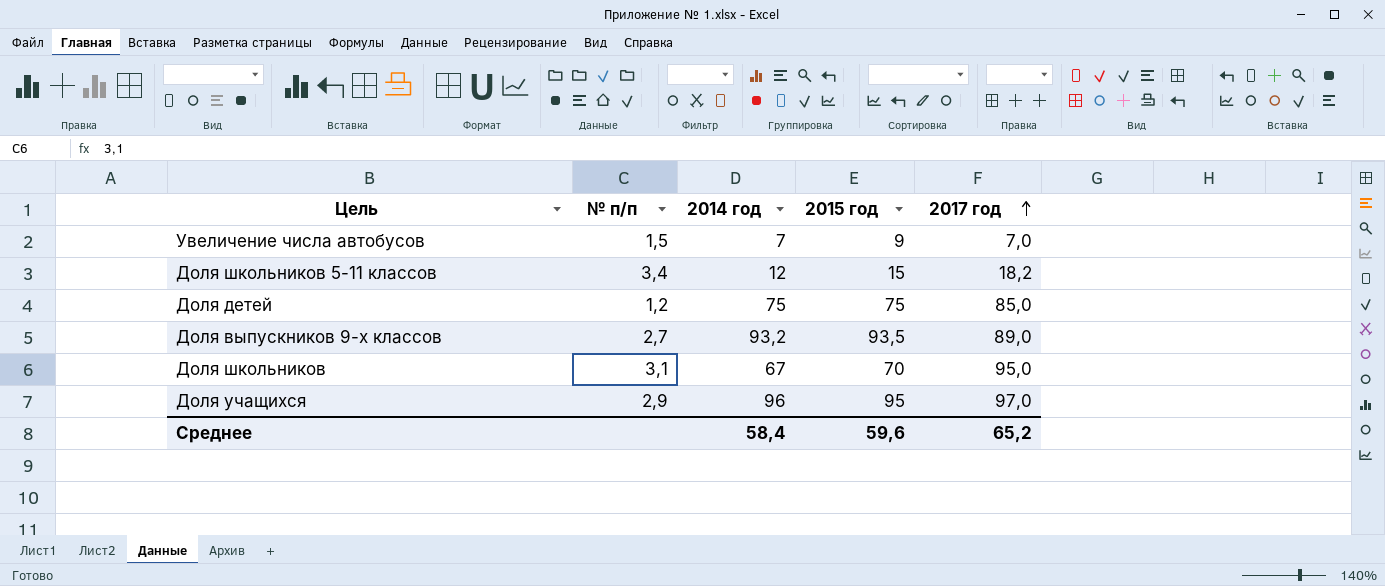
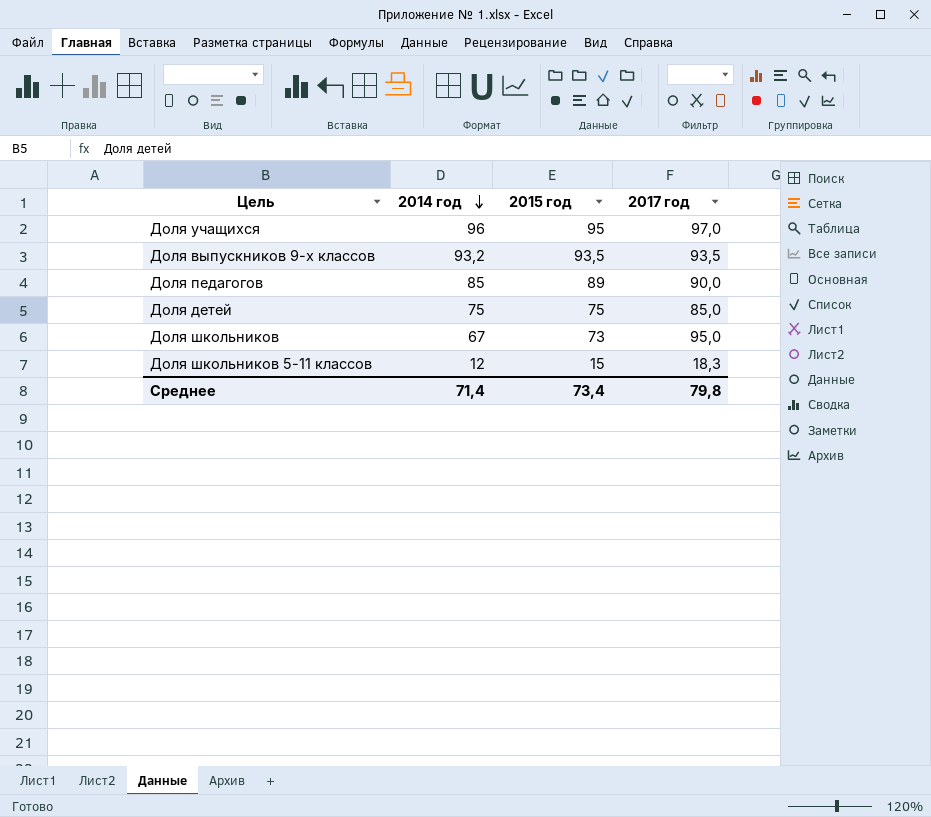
row order: 2017 год ascending -> 2014 год descending
column № п/п | position: 2 -> none
row Увеличение числа автобусов: 1,5 | 7 | 9 | 7,0 -> none
Доля выпускников 9-х классов | 2017 год: 89,0 -> 93,5
row Доля педагогов: none -> 85 | 89 | 90,0
Доля школьников | 2015 год: 70 -> 73
Доля школьников 5-11 классов | 2017 год: 18,2 -> 18,3
Среднее | 2014 год: 58,4 -> 71,4
Среднее | 2015 год: 59,6 -> 73,4
Среднее | 2017 год: 65,2 -> 79,8

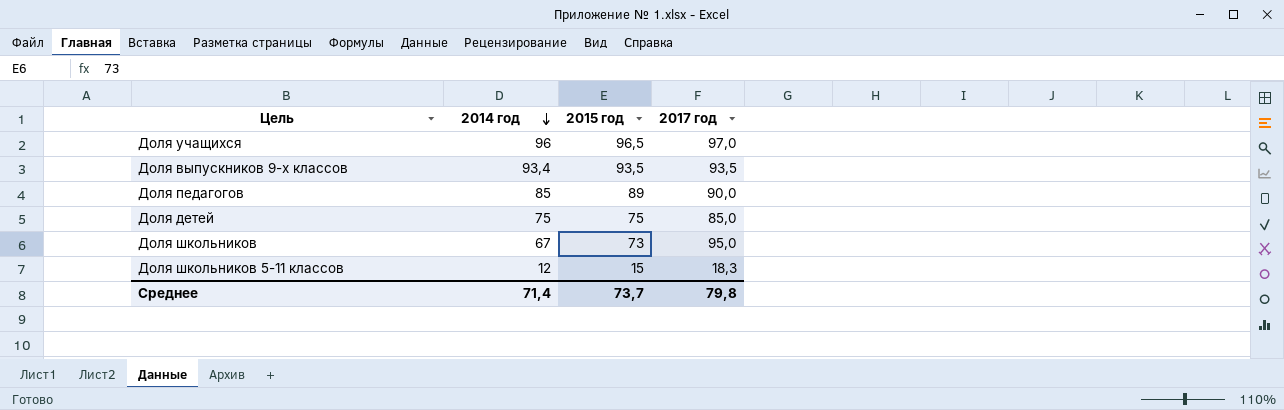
Доля учащихся | 2015 год: 95 -> 96,5
Доля выпускников 9-х классов | 2014 год: 93,2 -> 93,4
Среднее | 2015 год: 73,4 -> 73,7

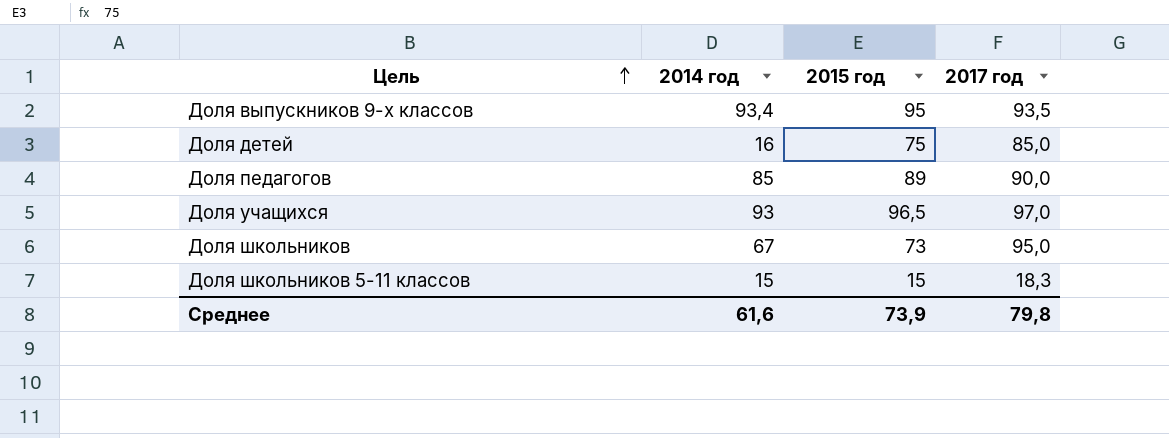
row order: 2014 год descending -> Цель ascending
Доля выпускников 9-х классов | 2015 год: 93,5 -> 95
Доля детей | 2014 год: 75 -> 16
Доля учащихся | 2014 год: 96 -> 93
Доля школьников 5-11 классов | 2014 год: 12 -> 15
Среднее | 2014 год: 71,4 -> 61,6
Среднее | 2015 год: 73,7 -> 73,9

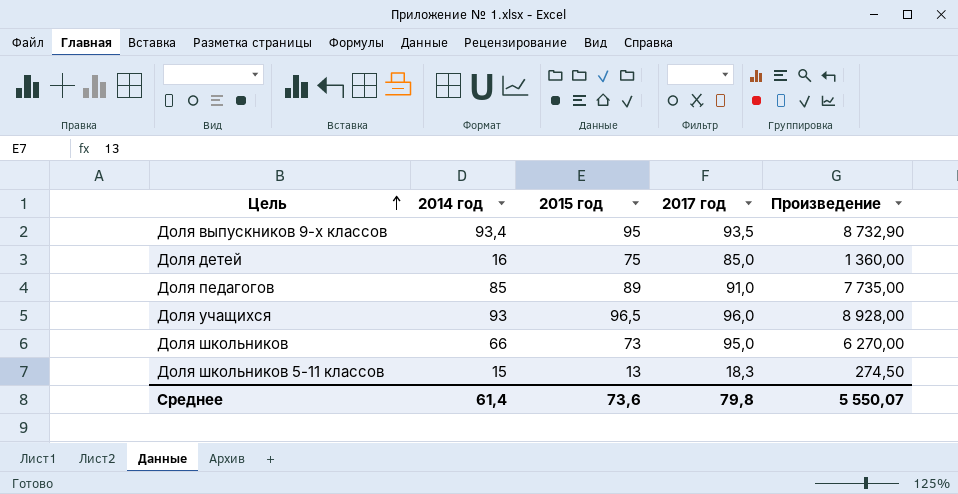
column Произведение | formula: none -> [2014 год] * [2017 год]
Доля педагогов | 2017 год: 90,0 -> 91,0
Доля учащихся | 2017 год: 97,0 -> 96,0
Доля школьников | 2014 год: 67 -> 66
Доля школьников 5-11 классов | 2015 год: 15 -> 13
Среднее | 2014 год: 61,6 -> 61,4
Среднее | 2015 год: 73,9 -> 73,6

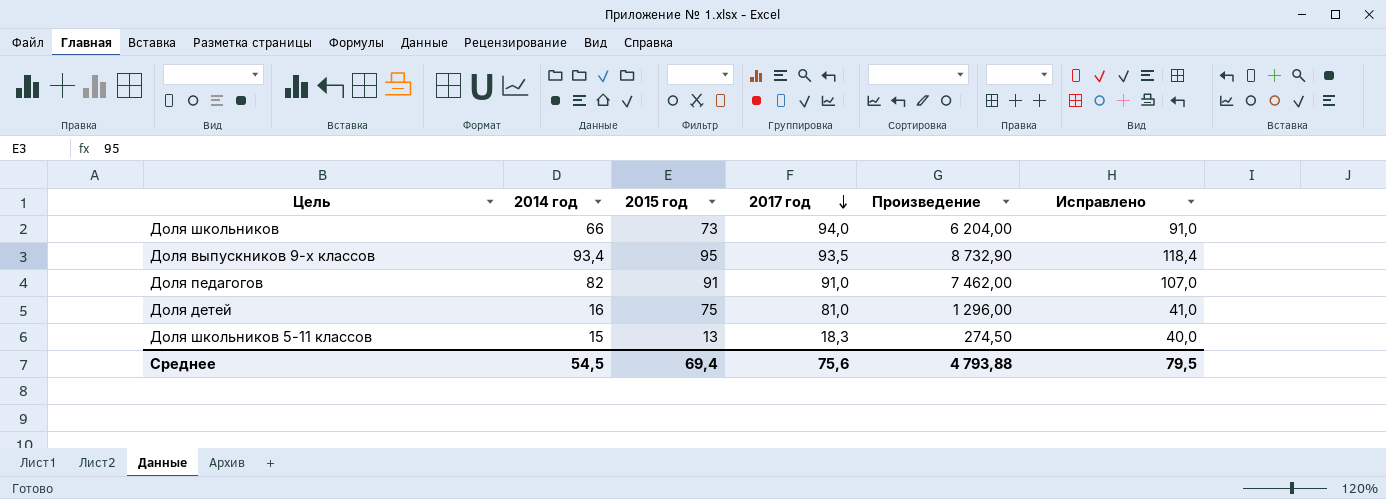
row order: Цель ascending -> 2017 год descending
column Исправлено | formula: none -> [2014 год] + 25
row Доля учащихся: 93 | 96,5 | 96,0 | 8 928,00 -> none
Доля школьников | 2017 год: 95,0 -> 94,0
Доля школьников | Произведение: 6 270,00 -> 6 204,00
Доля педагогов | 2014 год: 85 -> 82
Доля педагогов | 2015 год: 89 -> 91
Доля педагогов | Произведение: 7 735,00 -> 7 462,00
Доля детей | 2017 год: 85,0 -> 81,0
Доля детей | Произведение: 1 360,00 -> 1 296,00
Среднее | 2014 год: 61,4 -> 54,5
Среднее | 2015 год: 73,6 -> 69,4
Среднее | 2017 год: 79,8 -> 75,6
Среднее | Произведение: 5 550,07 -> 4 793,88

